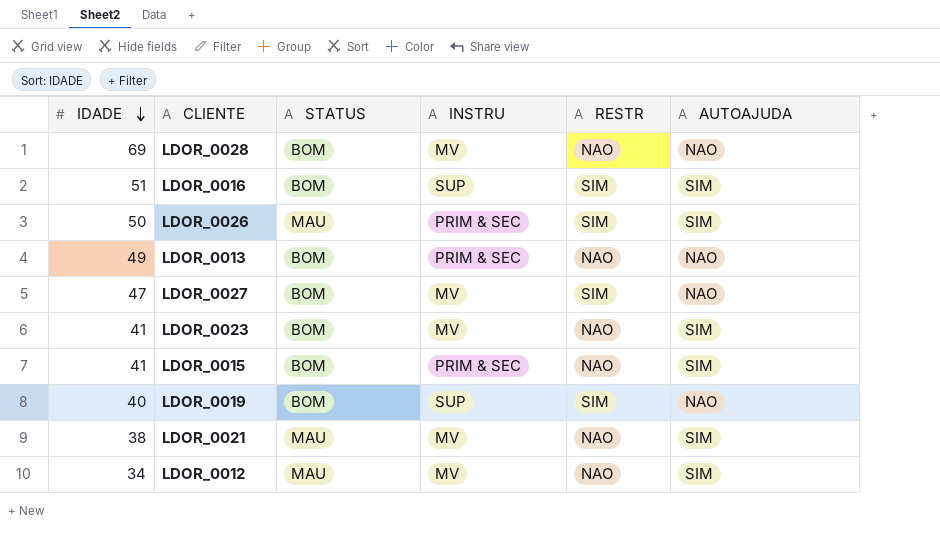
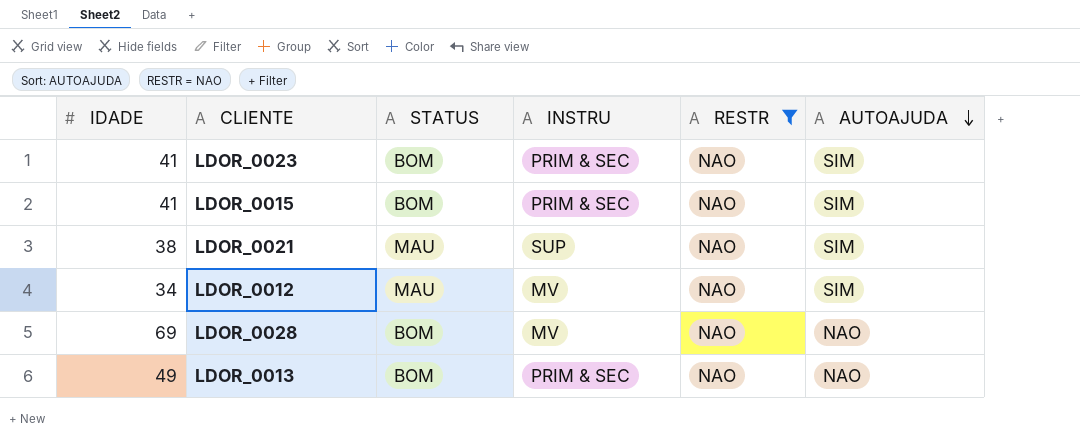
filter: none -> RESTR = NAO
row order: IDADE descending -> AUTOAJUDA descending
LDOR_0023 | INSTRU: MV -> PRIM & SEC
LDOR_0021 | INSTRU: MV -> SUP

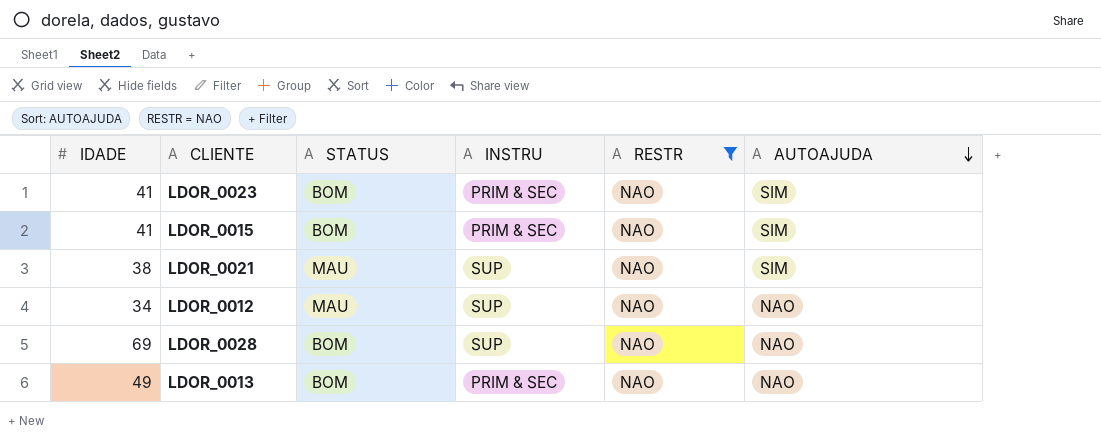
LDOR_0012 | INSTRU: MV -> SUP
LDOR_0012 | AUTOAJUDA: SIM -> NAO
LDOR_0028 | INSTRU: MV -> SUP

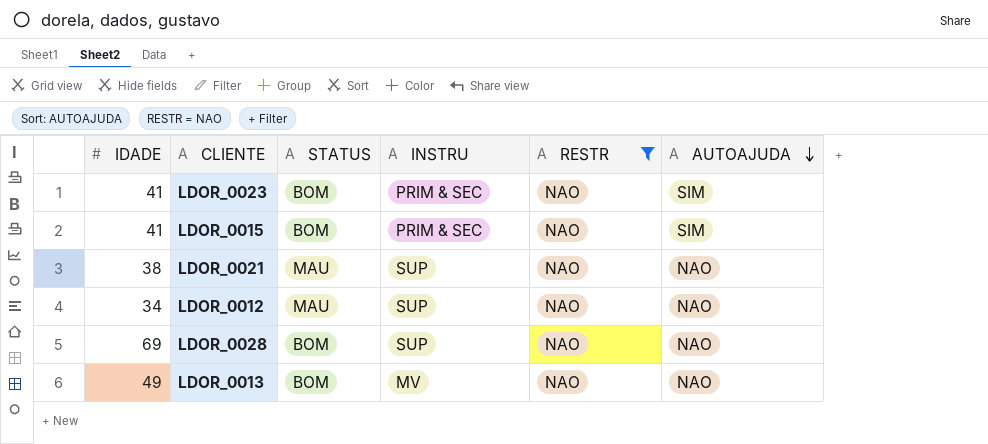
LDOR_0021 | AUTOAJUDA: SIM -> NAO
LDOR_0013 | INSTRU: PRIM & SEC -> MV

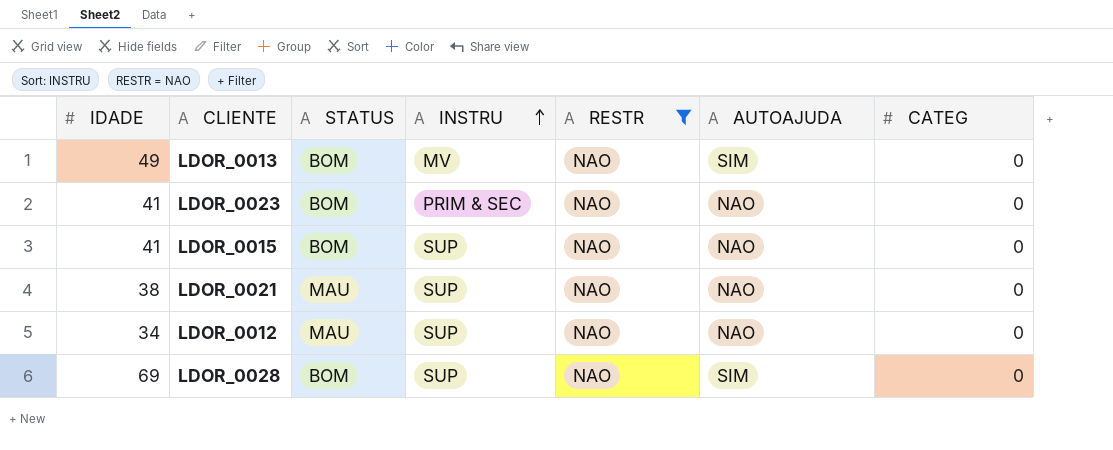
row order: AUTOAJUDA descending -> INSTRU ascending
column CATEG | position: none -> 7
LDOR_0013 | AUTOAJUDA: NAO -> SIM
LDOR_0023 | AUTOAJUDA: SIM -> NAO
LDOR_0015 | INSTRU: PRIM & SEC -> SUP
LDOR_0015 | AUTOAJUDA: SIM -> NAO
LDOR_0028 | AUTOAJUDA: NAO -> SIM

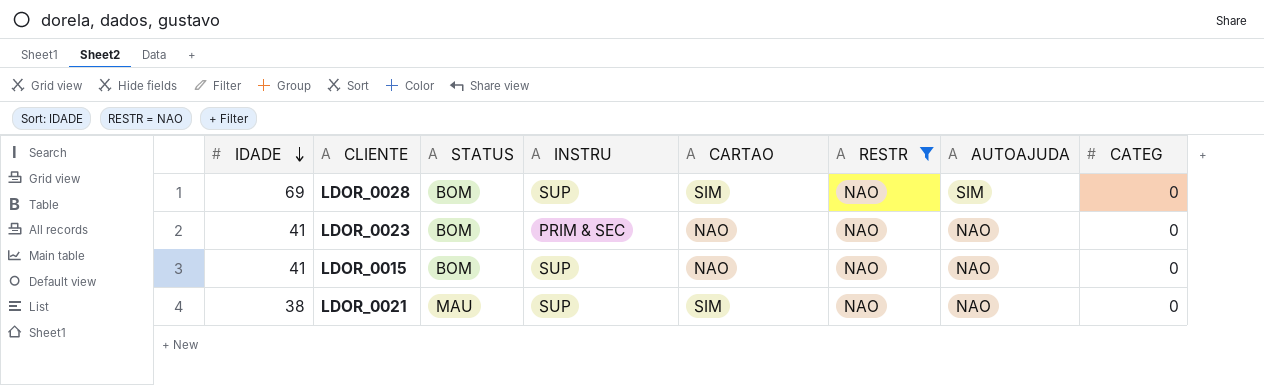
row order: INSTRU ascending -> IDADE descending
column CARTAO | position: none -> 5
row LDOR_0013: 49 | BOM | MV | NAO | SIM | 0 -> none
row LDOR_0012: 34 | MAU | SUP | NAO | NAO | 0 -> none

